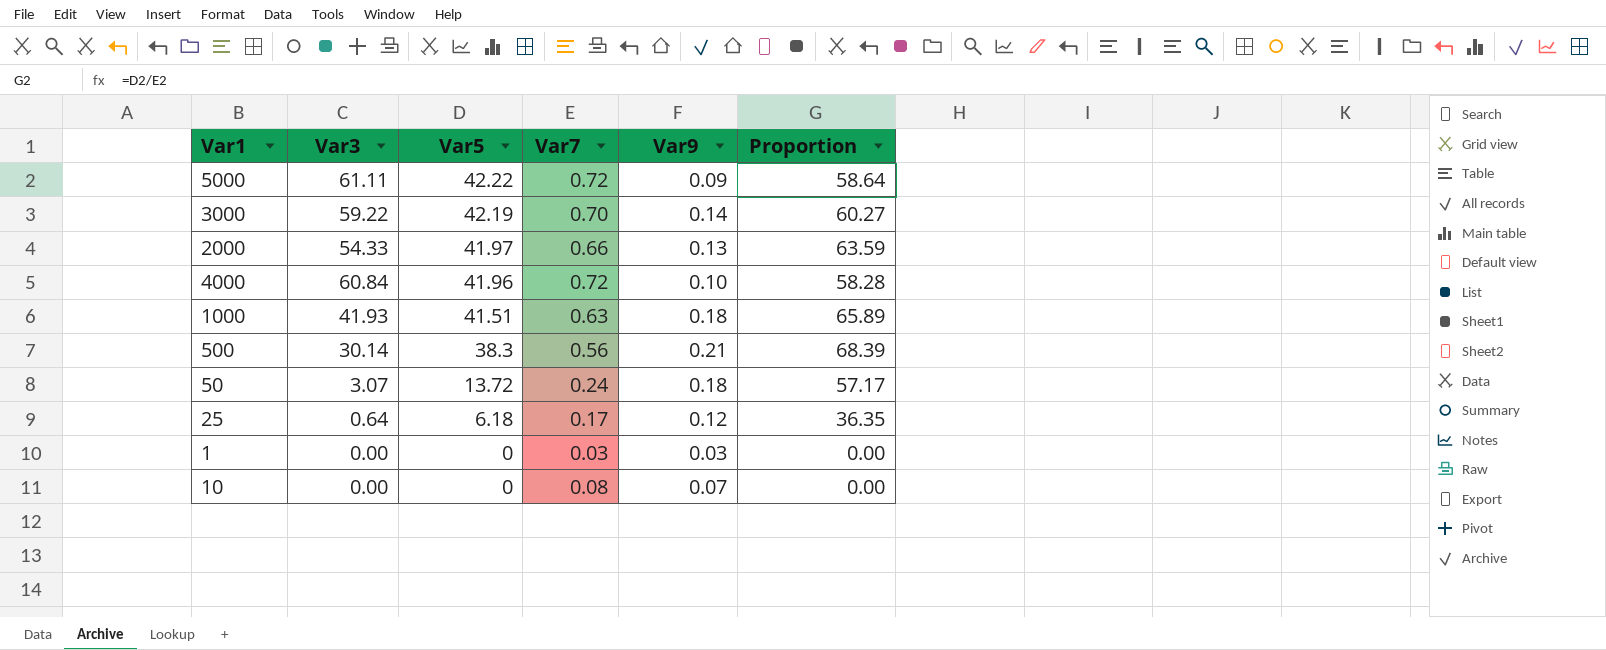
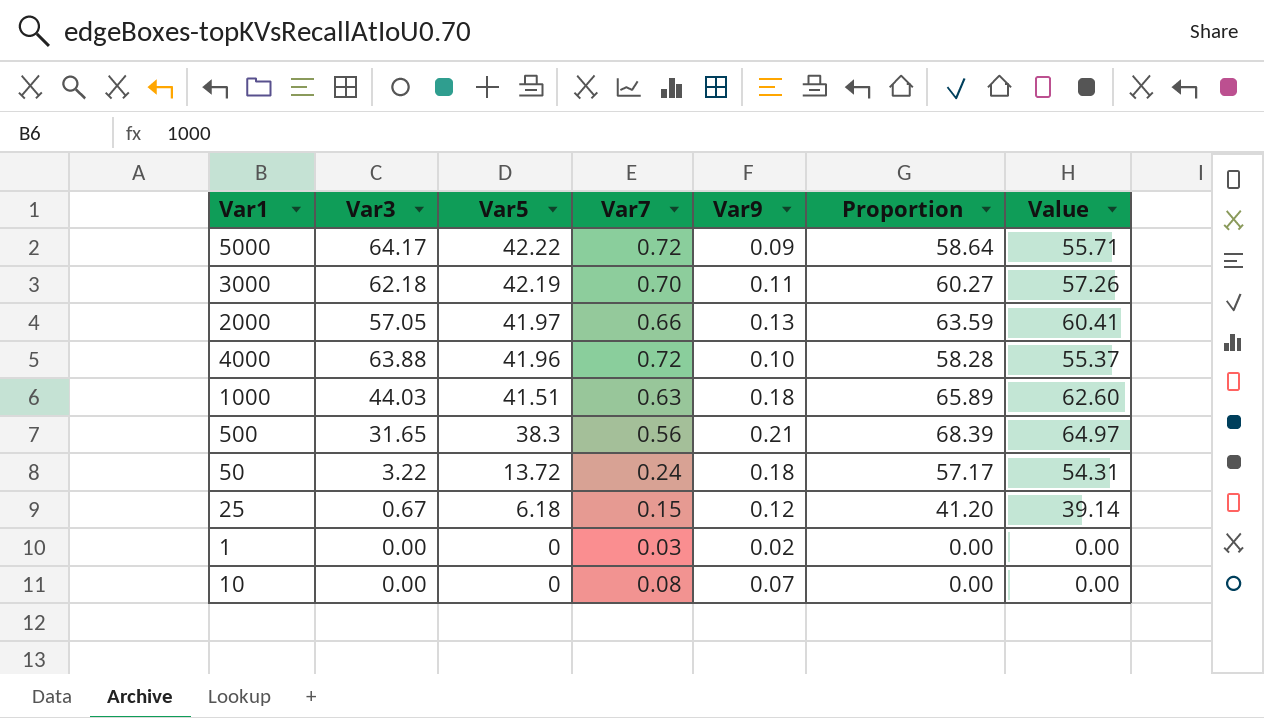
column Value | formula: none -> [Proportion] * 0.95
5000 | Var3: 61.11 -> 64.17
3000 | Var3: 59.22 -> 62.18
3000 | Var9: 0.14 -> 0.11
2000 | Var3: 54.33 -> 57.05
4000 | Var3: 60.84 -> 63.88
1000 | Var3: 41.93 -> 44.03
500 | Var3: 30.14 -> 31.65
50 | Var3: 3.07 -> 3.22
25 | Var3: 0.64 -> 0.67
25 | Var7: 0.17 -> 0.15
25 | Proportion: 36.35 -> 41.20
1 | Var9: 0.03 -> 0.02

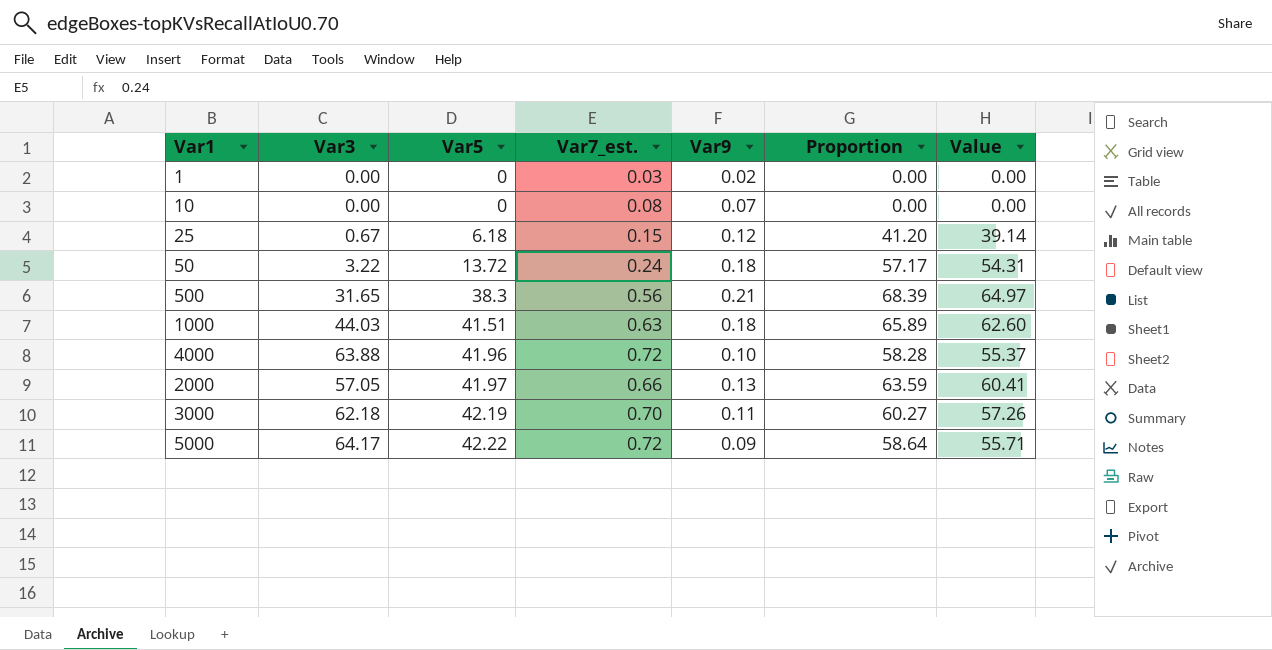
row order: Var5 descending -> Var5 ascending
column name: Var7 -> Var7_est.

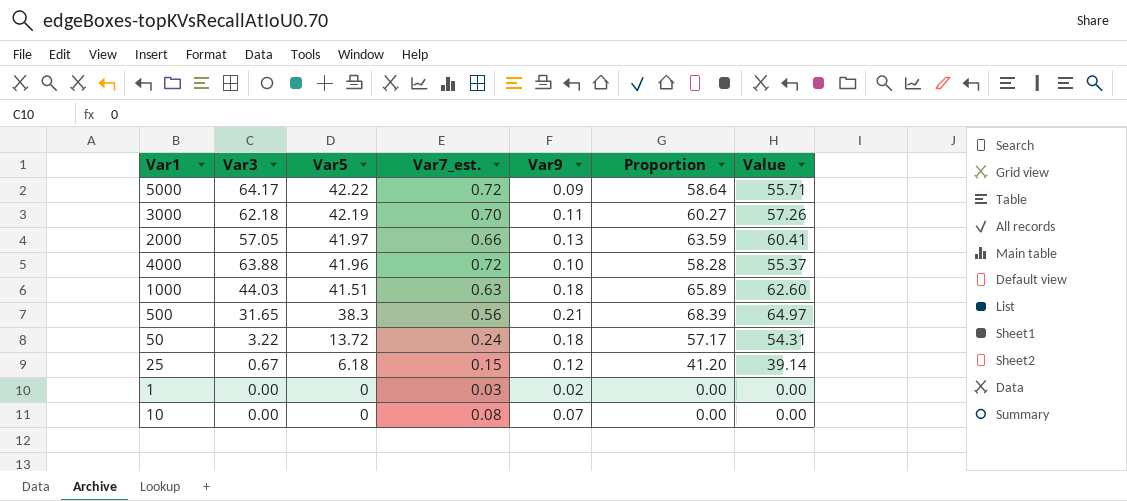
row order: Var5 ascending -> Var5 descending

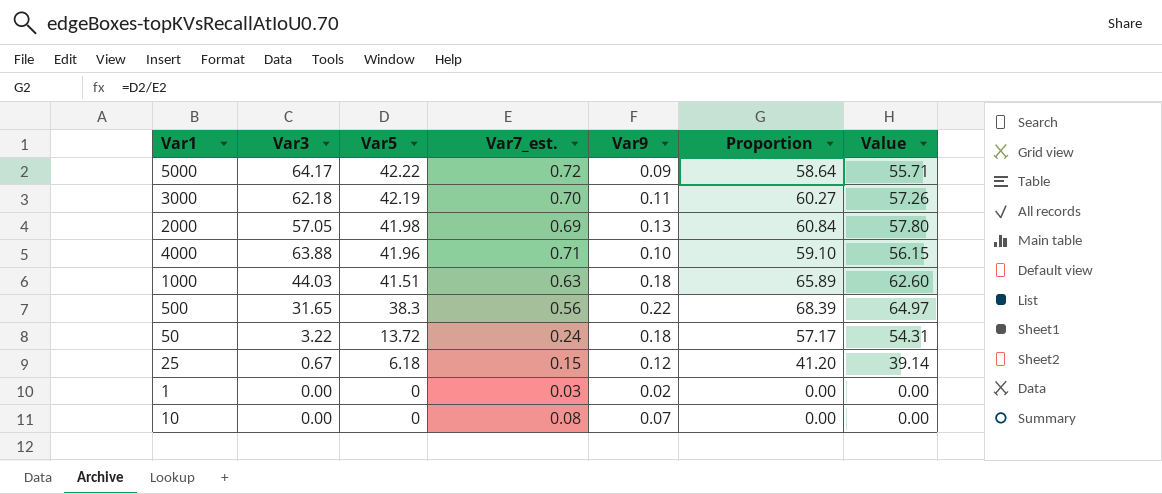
2000 | Var5: 41.97 -> 41.98
2000 | Var7_est.: 0.66 -> 0.69
2000 | Proportion: 63.59 -> 60.84
2000 | Value: 60.41 -> 57.80
4000 | Var7_est.: 0.72 -> 0.71
4000 | Proportion: 58.28 -> 59.10
4000 | Value: 55.37 -> 56.15
500 | Var9: 0.21 -> 0.22

